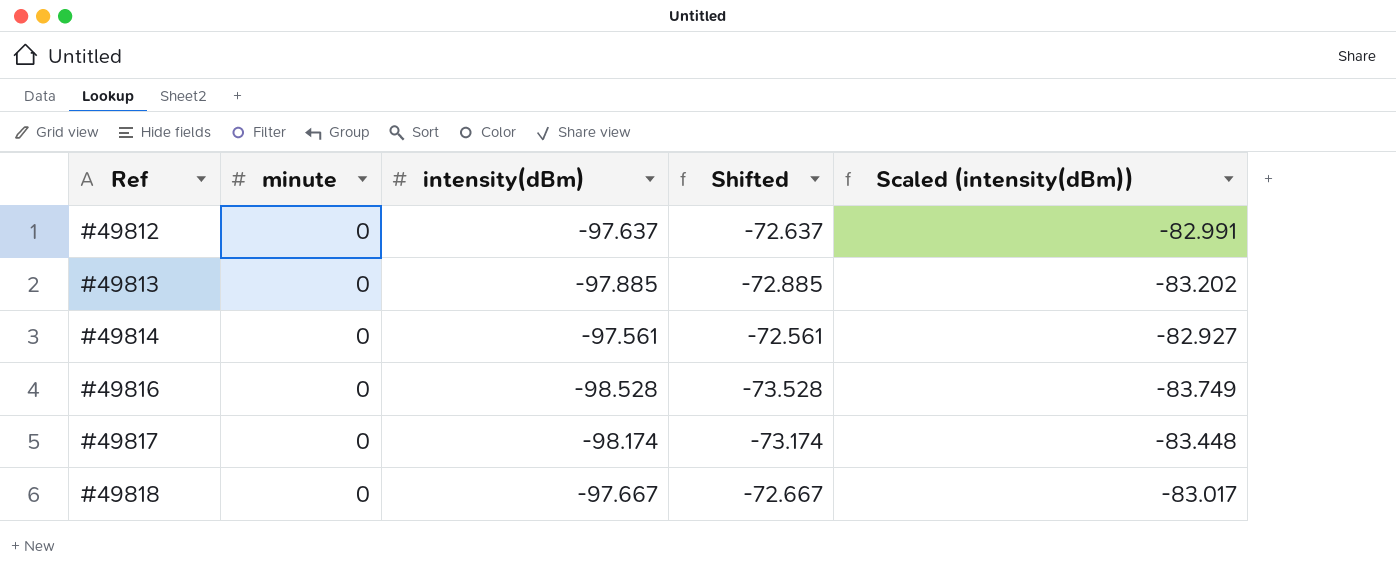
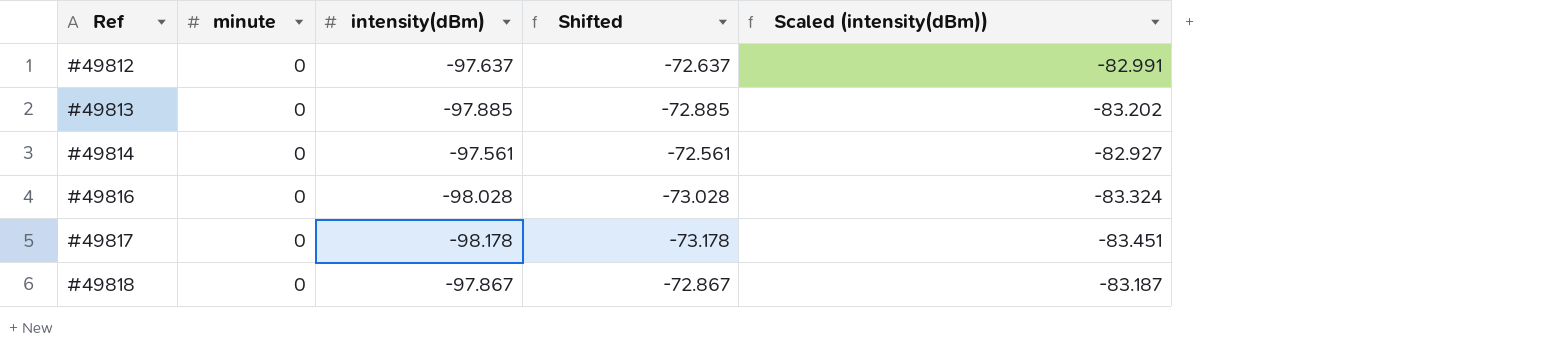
#49816 | intensity(dBm): -98.528 -> -98.028
#49816 | Shifted: -73.528 -> -73.028
#49816 | Scaled (intensity(dBm)): -83.749 -> -83.324
#49817 | intensity(dBm): -98.174 -> -98.178
#49817 | Shifted: -73.174 -> -73.178
#49817 | Scaled (intensity(dBm)): -83.448 -> -83.451
#49818 | intensity(dBm): -97.667 -> -97.867
#49818 | Shifted: -72.667 -> -72.867
#49818 | Scaled (intensity(dBm)): -83.017 -> -83.187

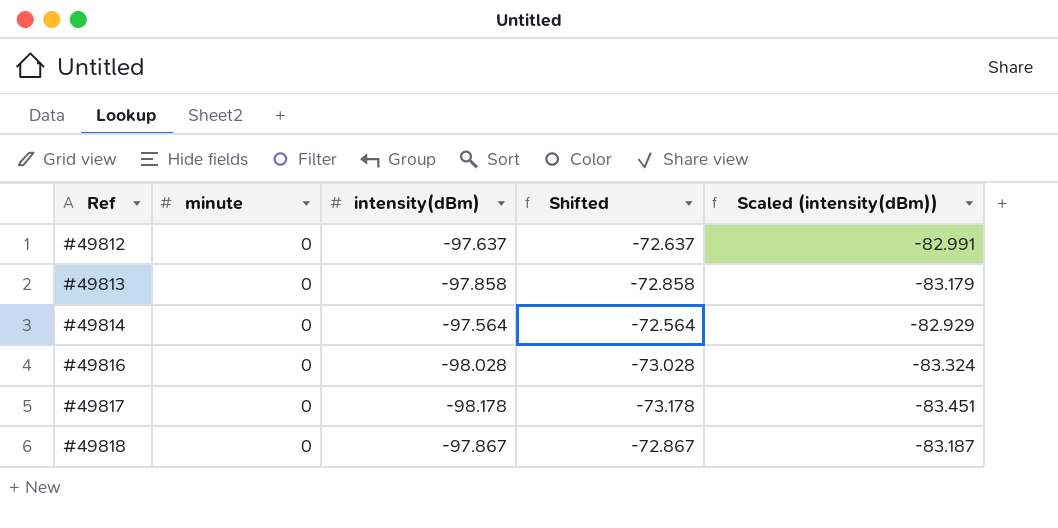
#49813 | intensity(dBm): -97.885 -> -97.858
#49813 | Shifted: -72.885 -> -72.858
#49813 | Scaled (intensity(dBm)): -83.202 -> -83.179
#49814 | intensity(dBm): -97.561 -> -97.564
#49814 | Shifted: -72.561 -> -72.564
#49814 | Scaled (intensity(dBm)): -82.927 -> -82.929

